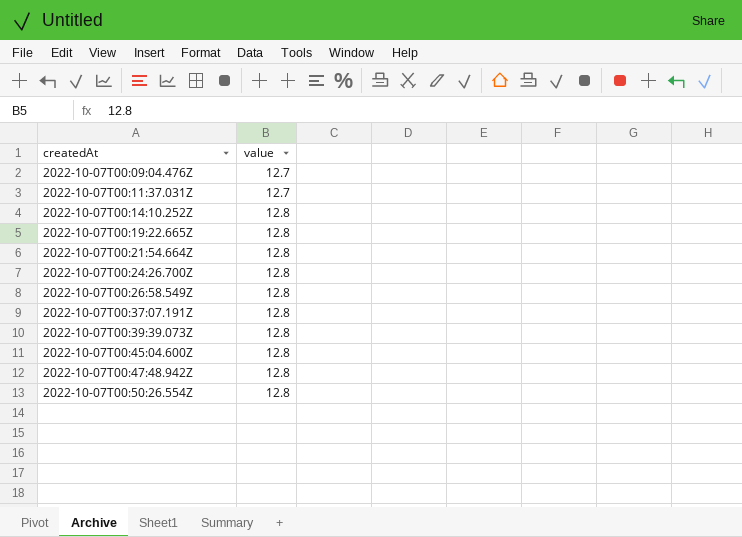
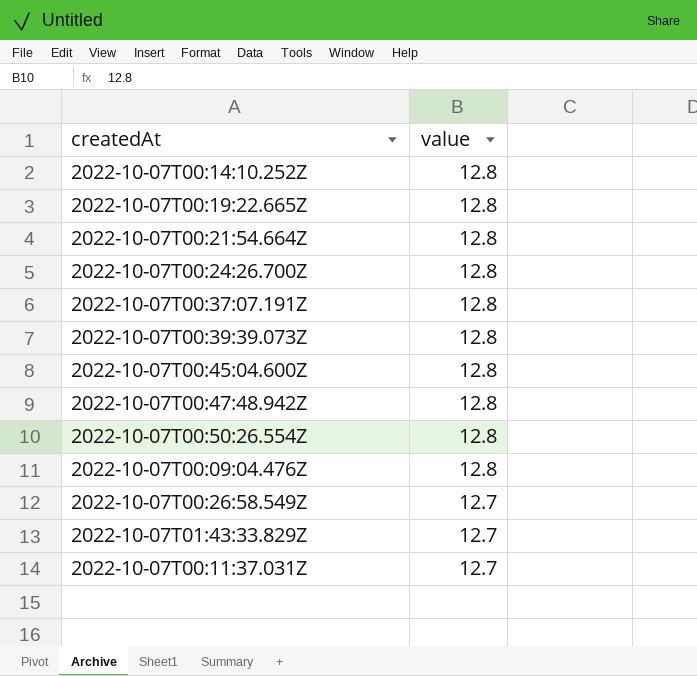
row order: createdAt ascending -> value descending
2022-10-07T00:09:04.476Z | value: 12.7 -> 12.8
2022-10-07T00:26:58.549Z | value: 12.8 -> 12.7
row 2022-10-07T01:43:33.829Z: none -> 12.7

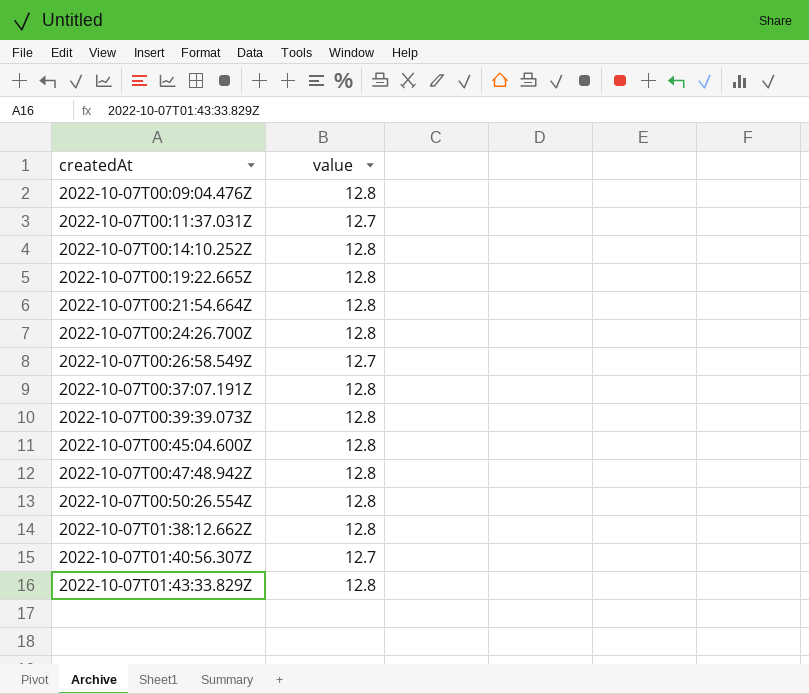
row order: value descending -> createdAt ascending
row 2022-10-07T01:38:12.662Z: none -> 12.8
row 2022-10-07T01:40:56.307Z: none -> 12.7
2022-10-07T01:43:33.829Z | value: 12.7 -> 12.8

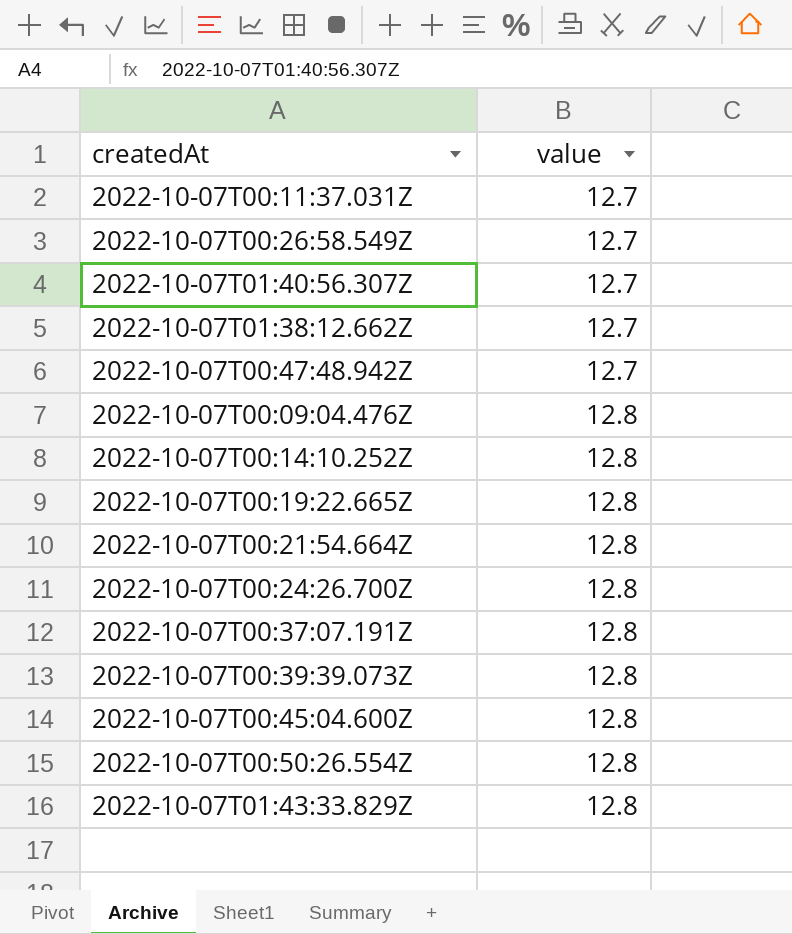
row order: createdAt ascending -> value ascending
2022-10-07T01:38:12.662Z | value: 12.8 -> 12.7
2022-10-07T00:47:48.942Z | value: 12.8 -> 12.7

